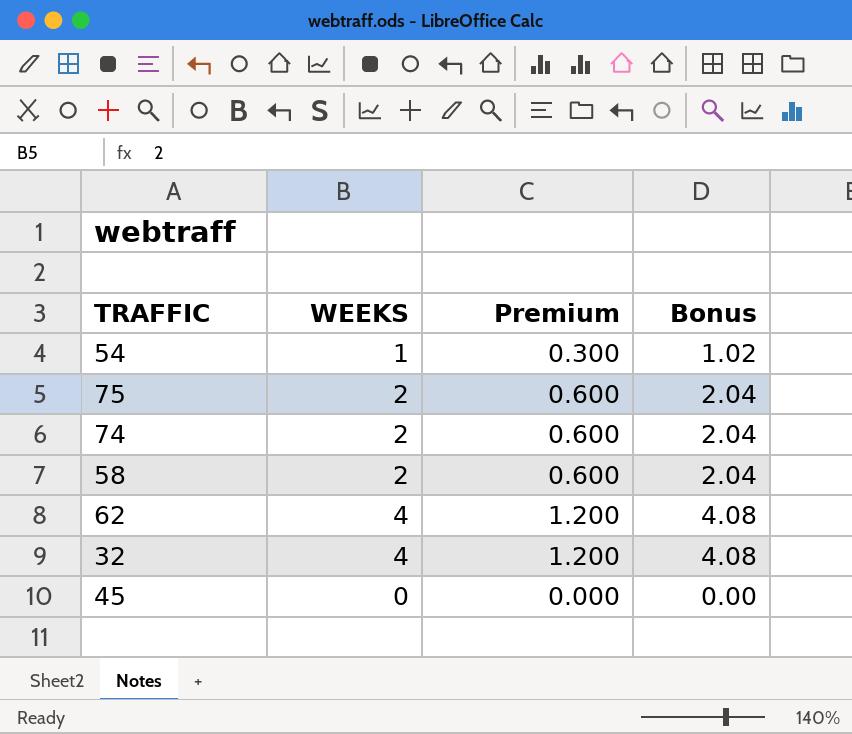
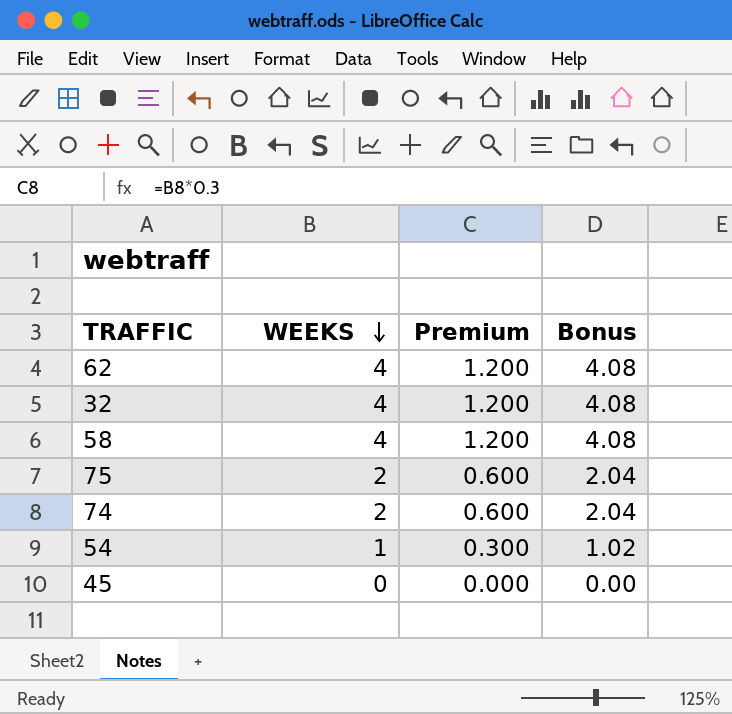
row order: none -> WEEKS descending
58 | WEEKS: 2 -> 4
58 | Premium: 0.600 -> 1.200
58 | Bonus: 2.04 -> 4.08

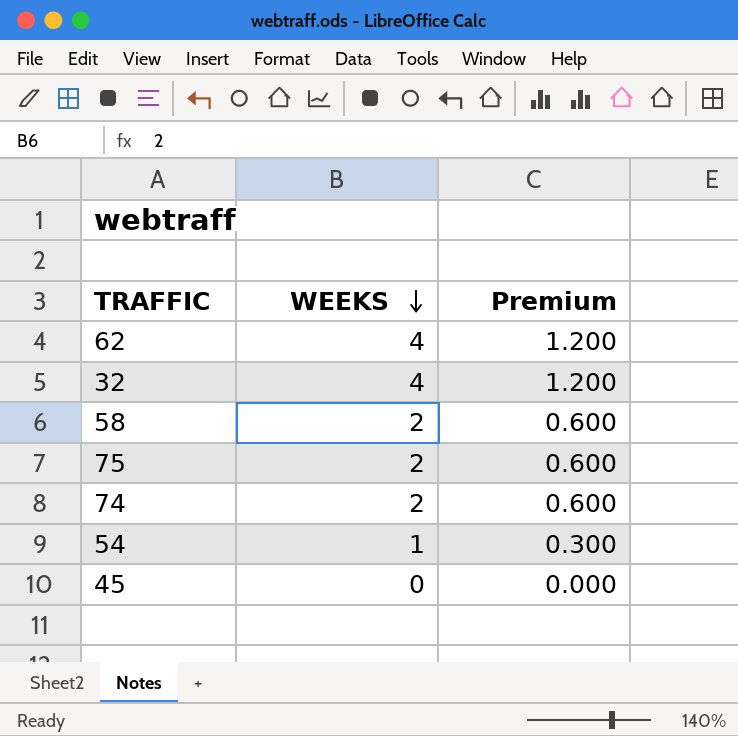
column Bonus | formula: [WEEKS] * 1.02 -> none
58 | WEEKS: 4 -> 2
58 | Premium: 1.200 -> 0.600

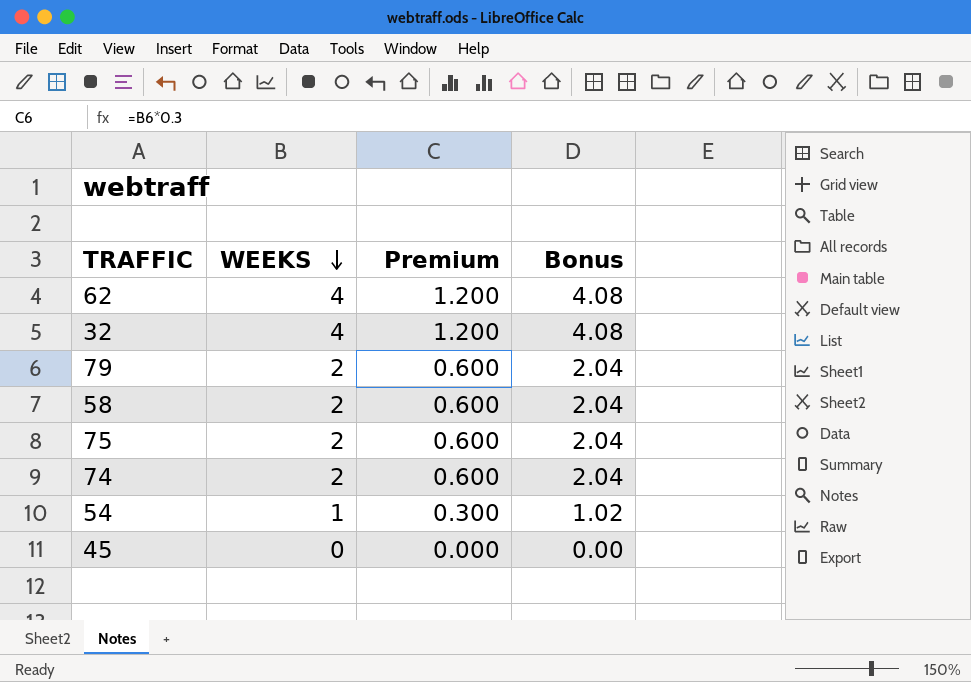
column Bonus | formula: none -> [WEEKS] * 1.02
row 79: none -> 2 | 0.600 | 2.04

